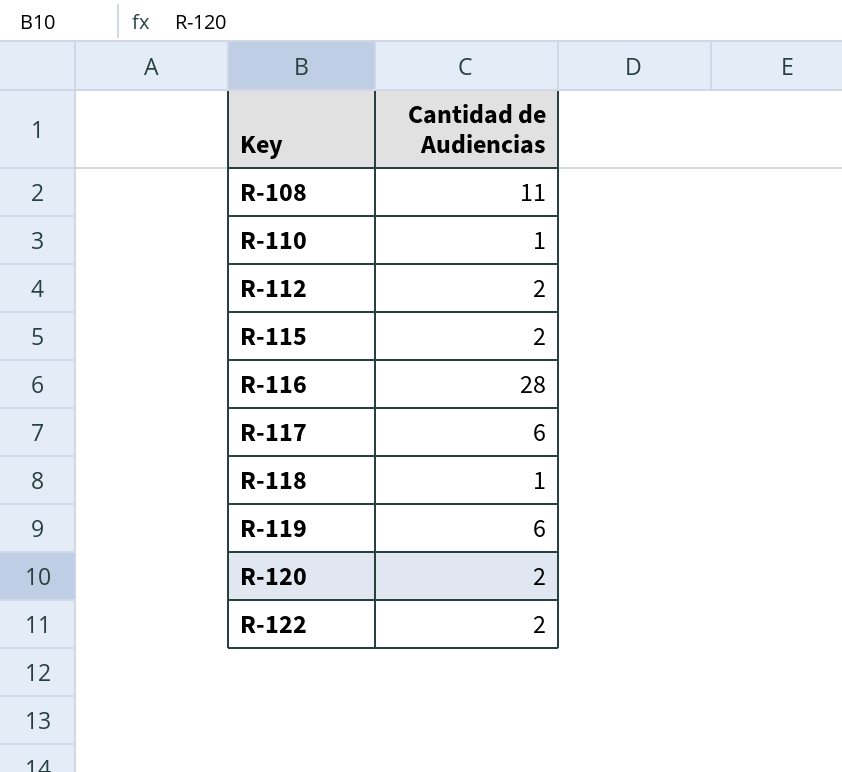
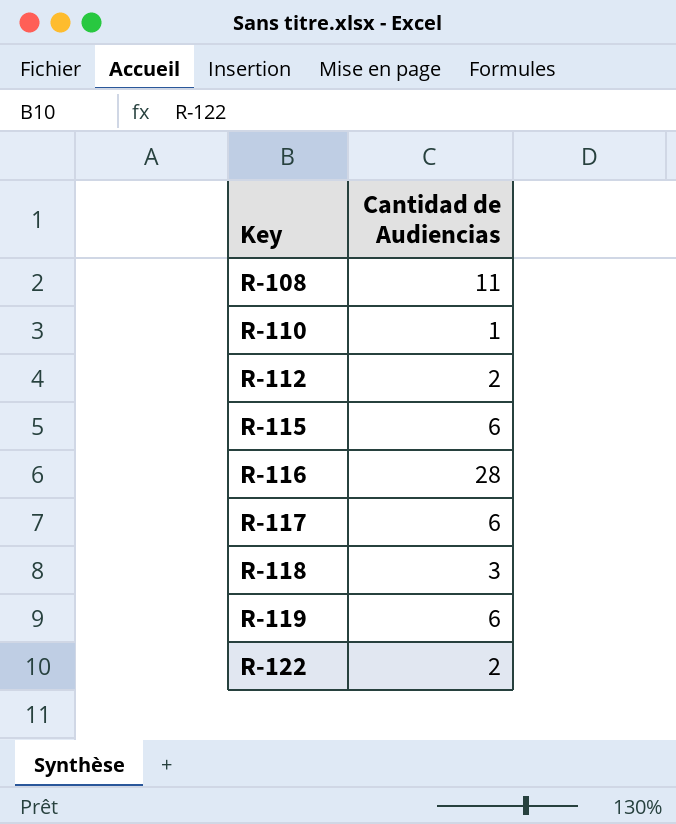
row R-120: 2 -> none
R-115 | Cantidad de Audiencias: 2 -> 6
R-118 | Cantidad de Audiencias: 1 -> 3

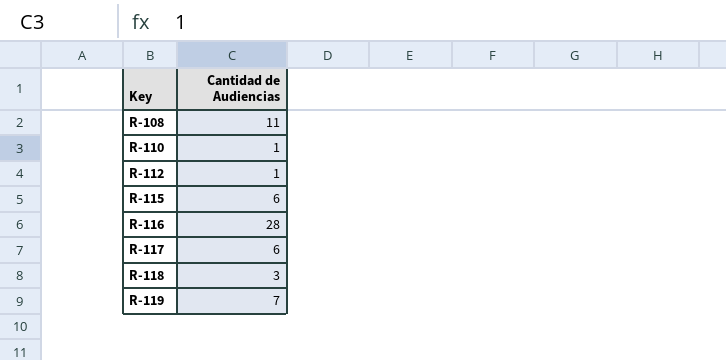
row R-122: 2 -> none
R-112 | Cantidad de Audiencias: 2 -> 1
R-119 | Cantidad de Audiencias: 6 -> 7

